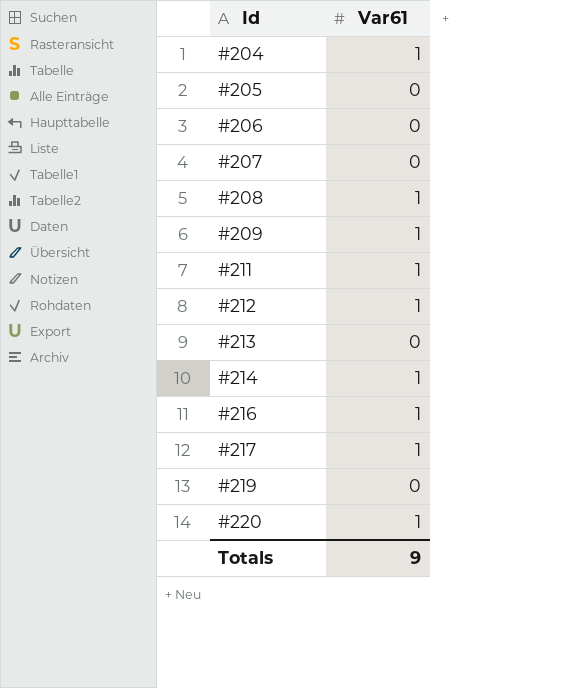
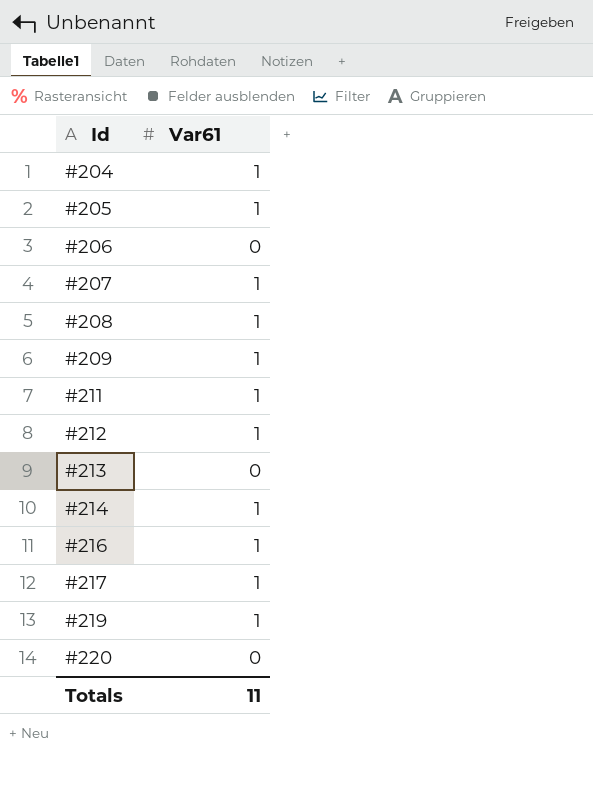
#205 | Var61: 0 -> 1
#207 | Var61: 0 -> 1
#219 | Var61: 0 -> 1
#220 | Var61: 1 -> 0
Totals | Var61: 9 -> 11

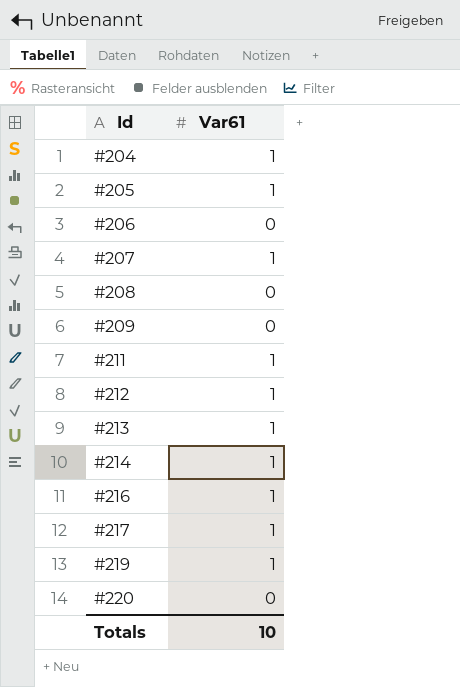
#208 | Var61: 1 -> 0
#209 | Var61: 1 -> 0
#213 | Var61: 0 -> 1
Totals | Var61: 11 -> 10

